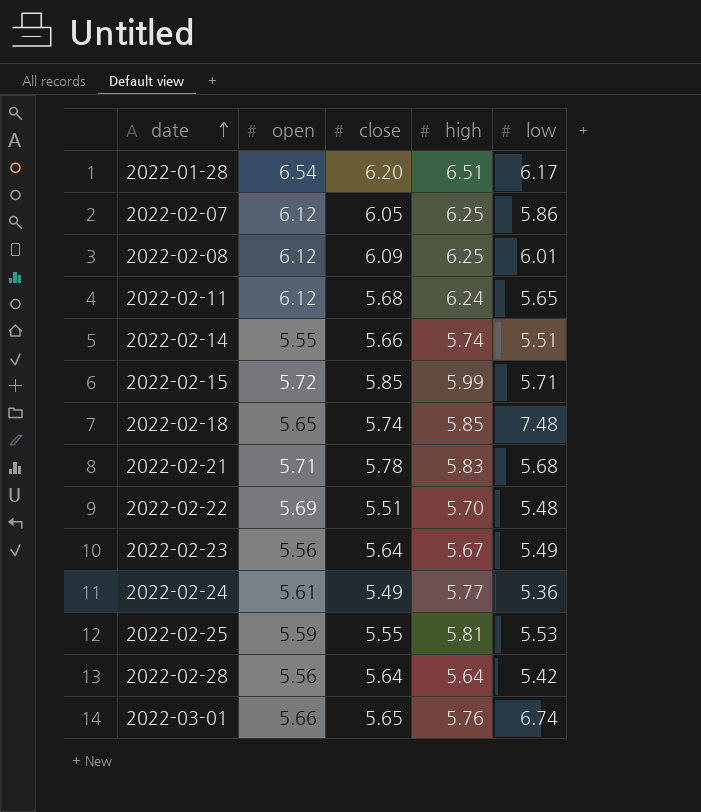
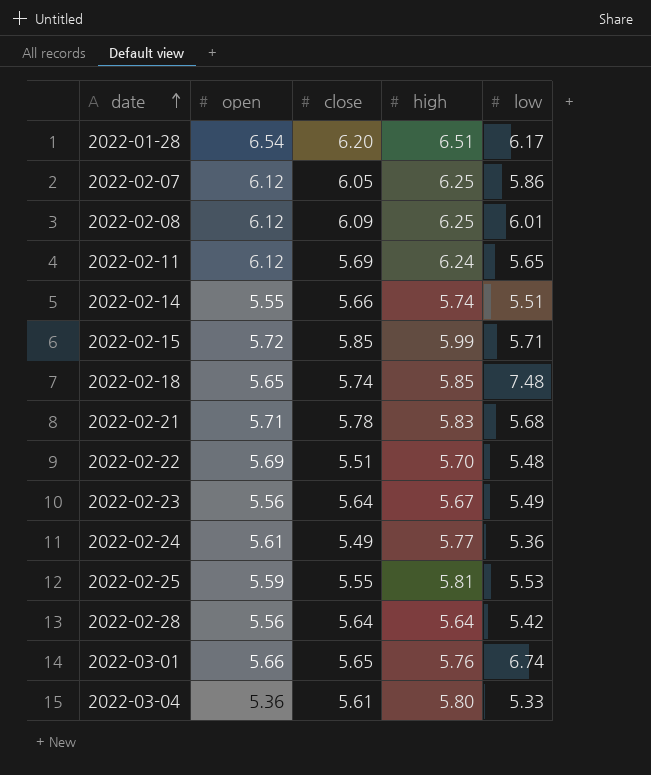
2022-02-11 | close: 5.68 -> 5.69
row 2022-03-04: none -> 5.36 | 5.61 | 5.80 | 5.33

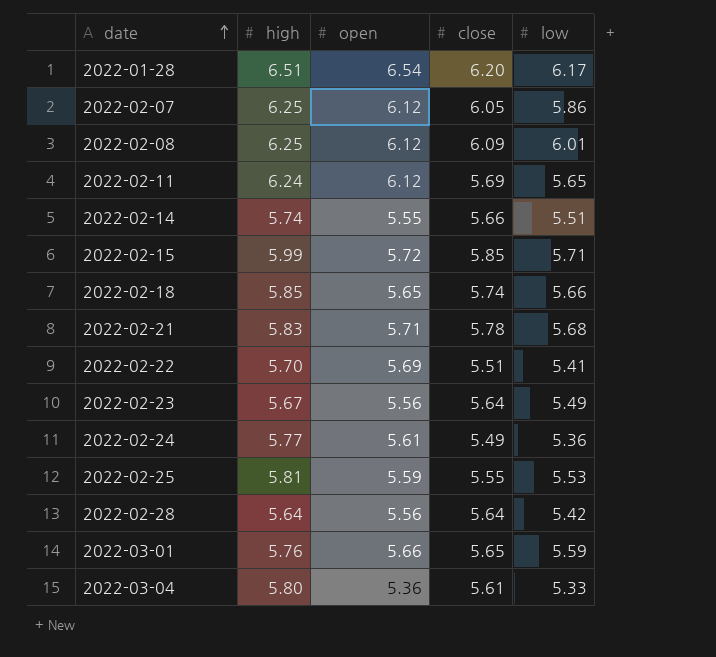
column high | position: 4 -> 2
2022-02-18 | low: 7.48 -> 5.66
2022-02-22 | low: 5.48 -> 5.41
2022-03-01 | low: 6.74 -> 5.59

